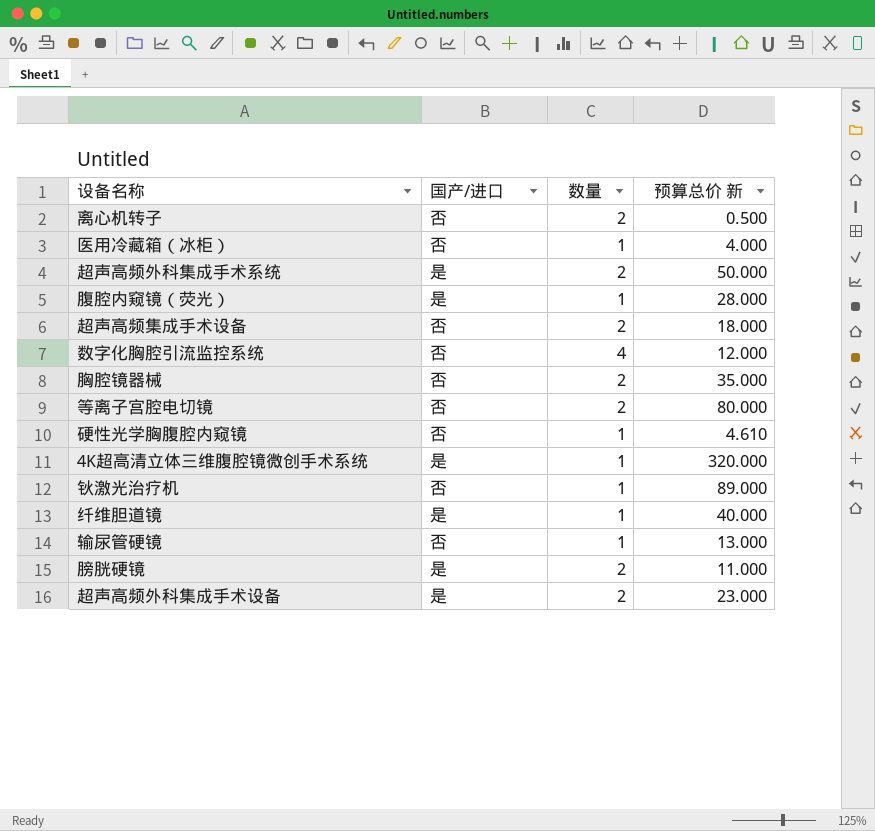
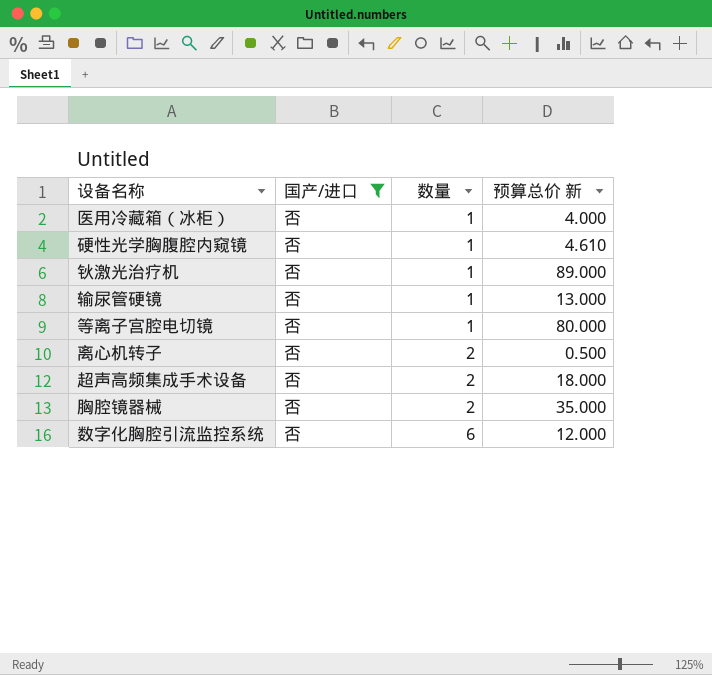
filter: none -> 国产/进口 = 否
row order: none -> 数量 ascending
等离子宫腔电切镜 | 数量: 2 -> 1
数字化胸腔引流监控系统 | 数量: 4 -> 6

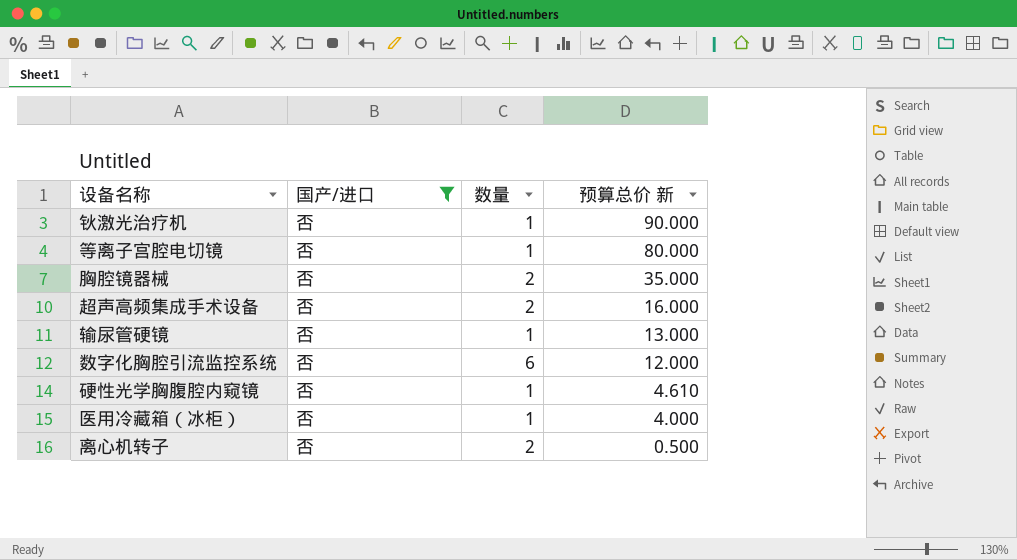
row order: 数量 ascending -> 预算总价 新 descending
钬激光治疗机 | 预算总价 新: 89.000 -> 90.000
超声高频集成手术设备 | 预算总价 新: 18.000 -> 16.000

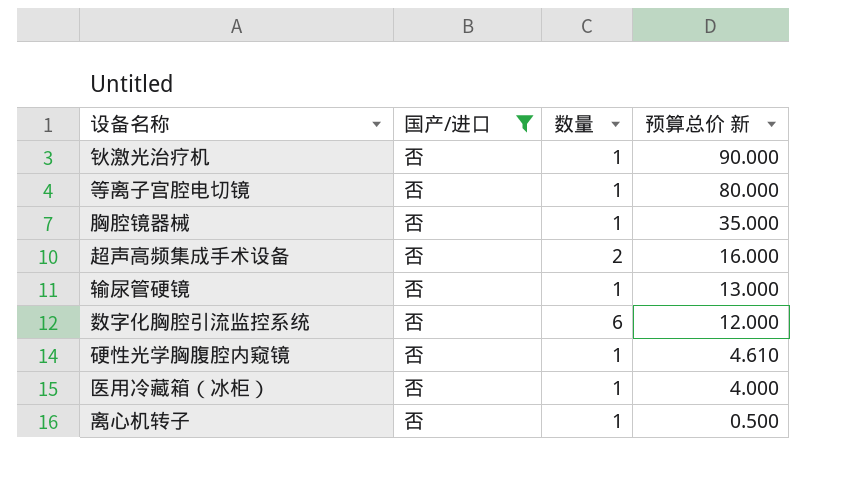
胸腔镜器械 | 数量: 2 -> 1
离心机转子 | 数量: 2 -> 1

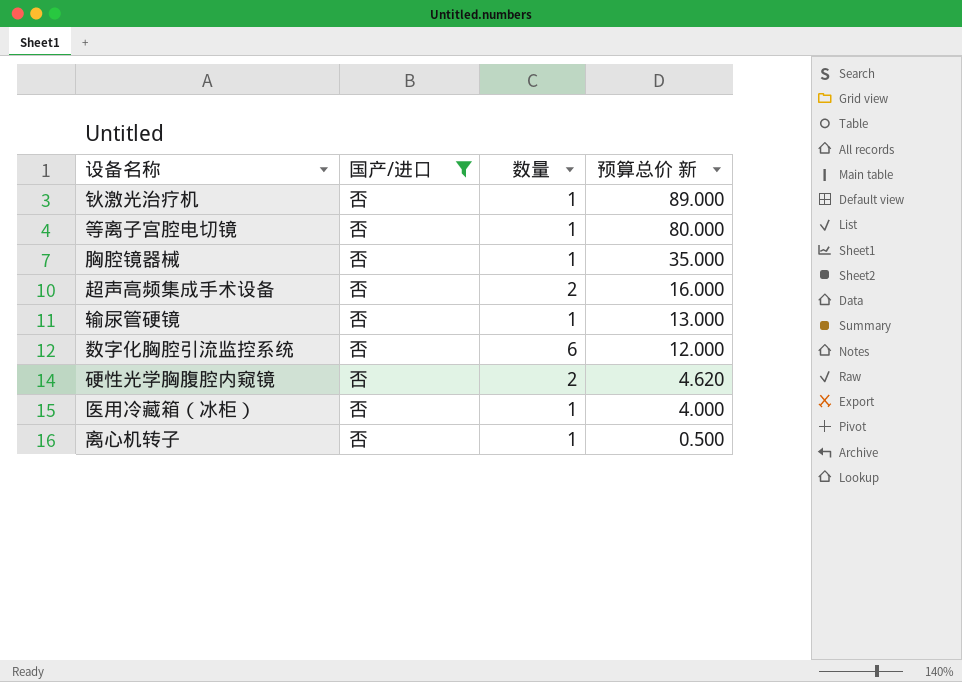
钬激光治疗机 | 预算总价 新: 90.000 -> 89.000
硬性光学胸腹腔内窥镜 | 数量: 1 -> 2
硬性光学胸腹腔内窥镜 | 预算总价 新: 4.610 -> 4.620

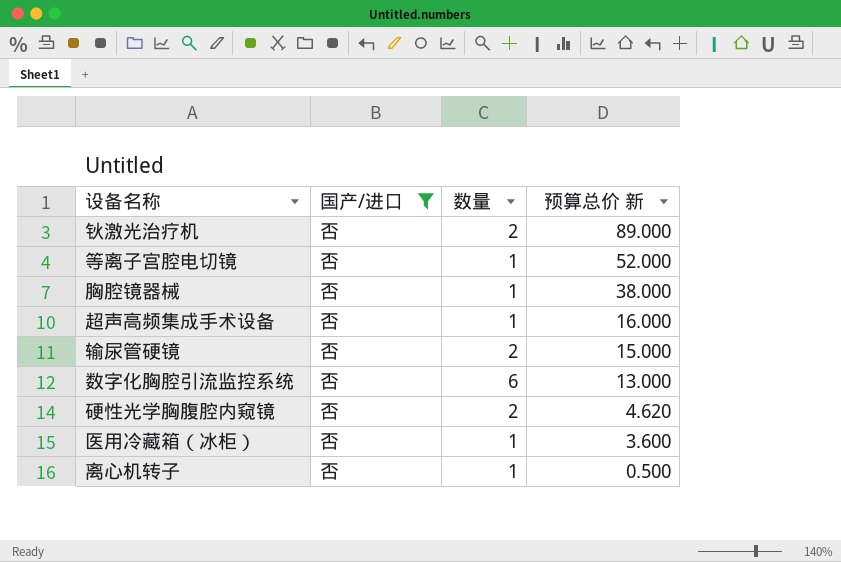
钬激光治疗机 | 数量: 1 -> 2
等离子宫腔电切镜 | 预算总价 新: 80.000 -> 52.000
胸腔镜器械 | 预算总价 新: 35.000 -> 38.000
超声高频集成手术设备 | 数量: 2 -> 1
输尿管硬镜 | 数量: 1 -> 2
输尿管硬镜 | 预算总价 新: 13.000 -> 15.000
数字化胸腔引流监控系统 | 预算总价 新: 12.000 -> 13.000
医用冷藏箱（冰柜） | 预算总价 新: 4.000 -> 3.600

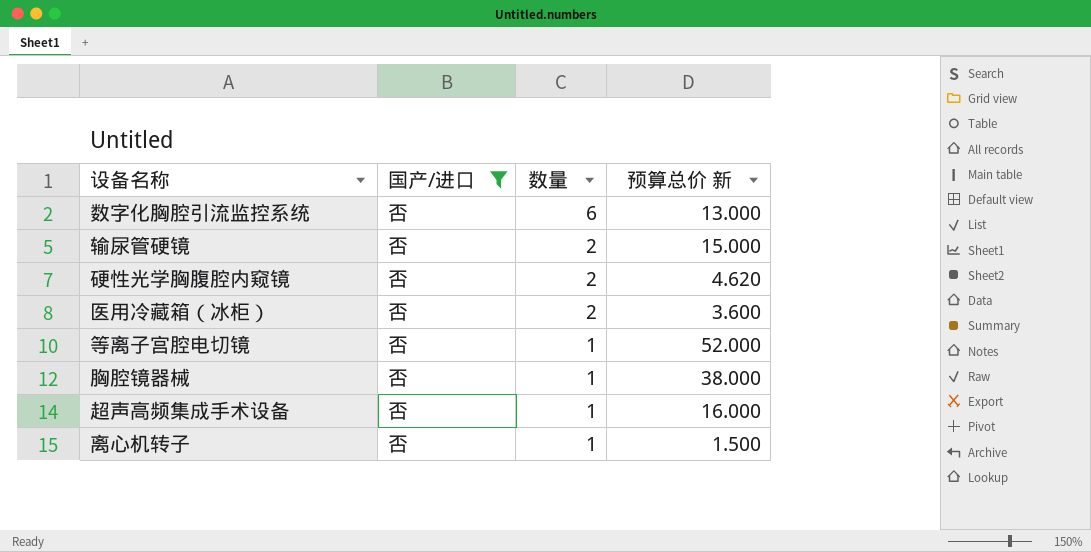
row order: 预算总价 新 descending -> 数量 descending
row 钬激光治疗机: 否 | 2 | 89.000 -> none
医用冷藏箱（冰柜） | 数量: 1 -> 2
离心机转子 | 预算总价 新: 0.500 -> 1.500

